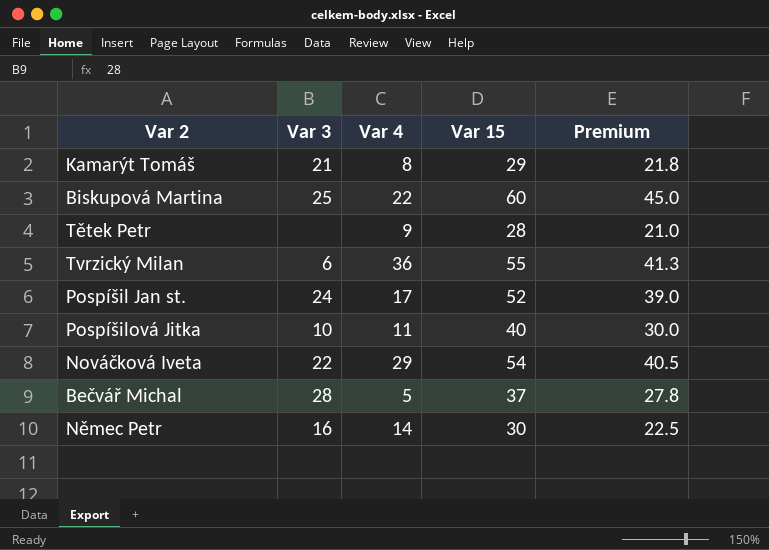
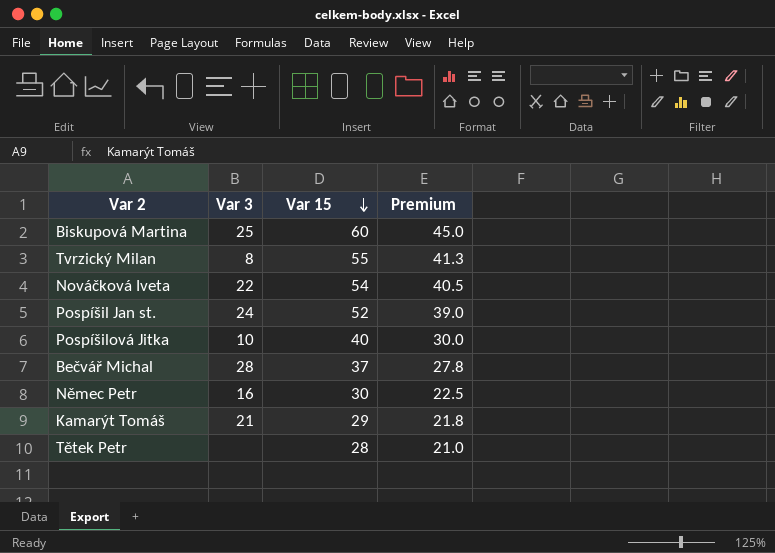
row order: none -> Var 15 descending
column Var 4 | position: 3 -> none
Tvrzický Milan | Var 3: 6 -> 8

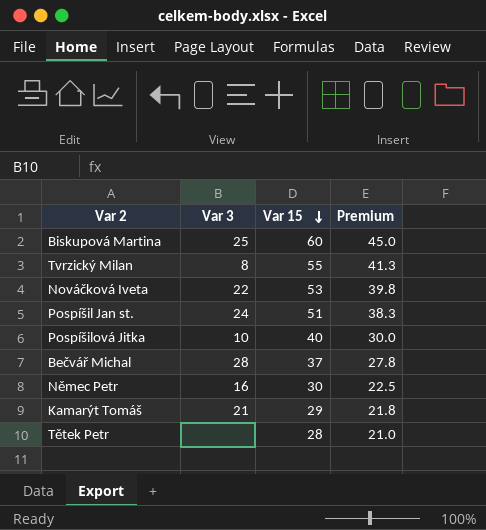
Nováčková Iveta | Var 15: 54 -> 53
Nováčková Iveta | Premium: 40.5 -> 39.8
Pospíšil Jan st. | Var 15: 52 -> 51
Pospíšil Jan st. | Premium: 39.0 -> 38.3

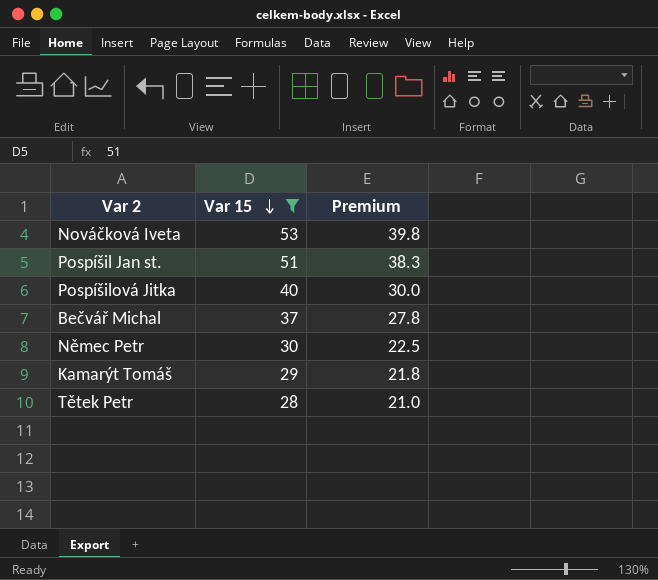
filter: none -> Var 15 <= 53
column Var 3 | position: 2 -> none

